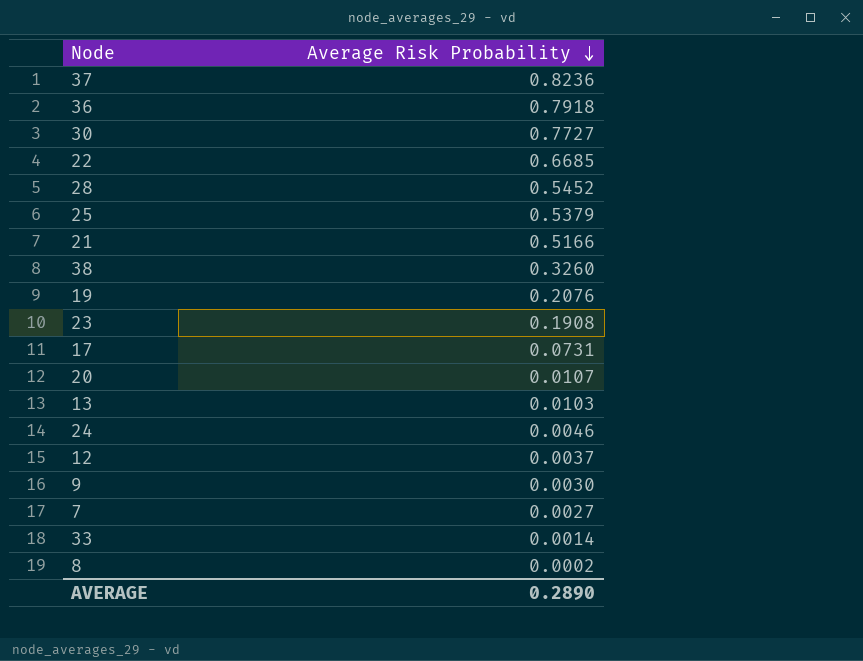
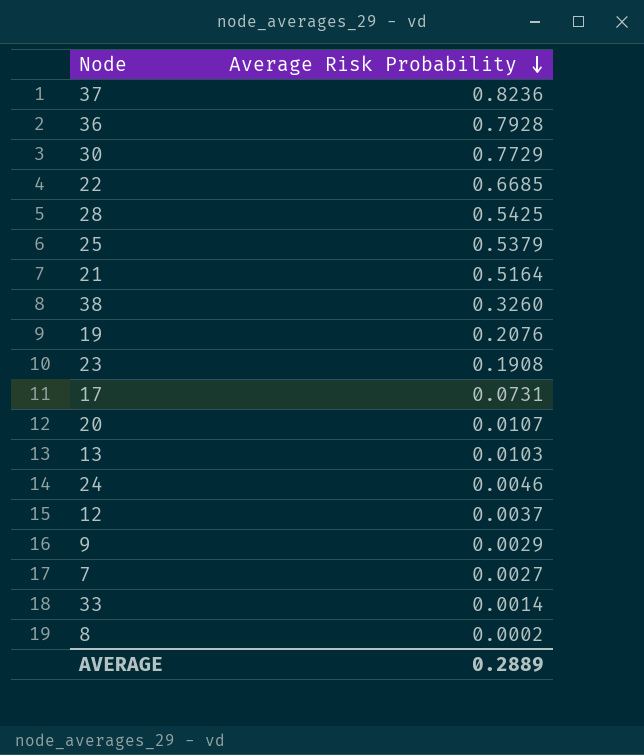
36 | Average Risk Probability: 0.7918 -> 0.7928
30 | Average Risk Probability: 0.7727 -> 0.7729
28 | Average Risk Probability: 0.5452 -> 0.5425
21 | Average Risk Probability: 0.5166 -> 0.5164
9 | Average Risk Probability: 0.0030 -> 0.0029
AVERAGE | Average Risk Probability: 0.2890 -> 0.2889

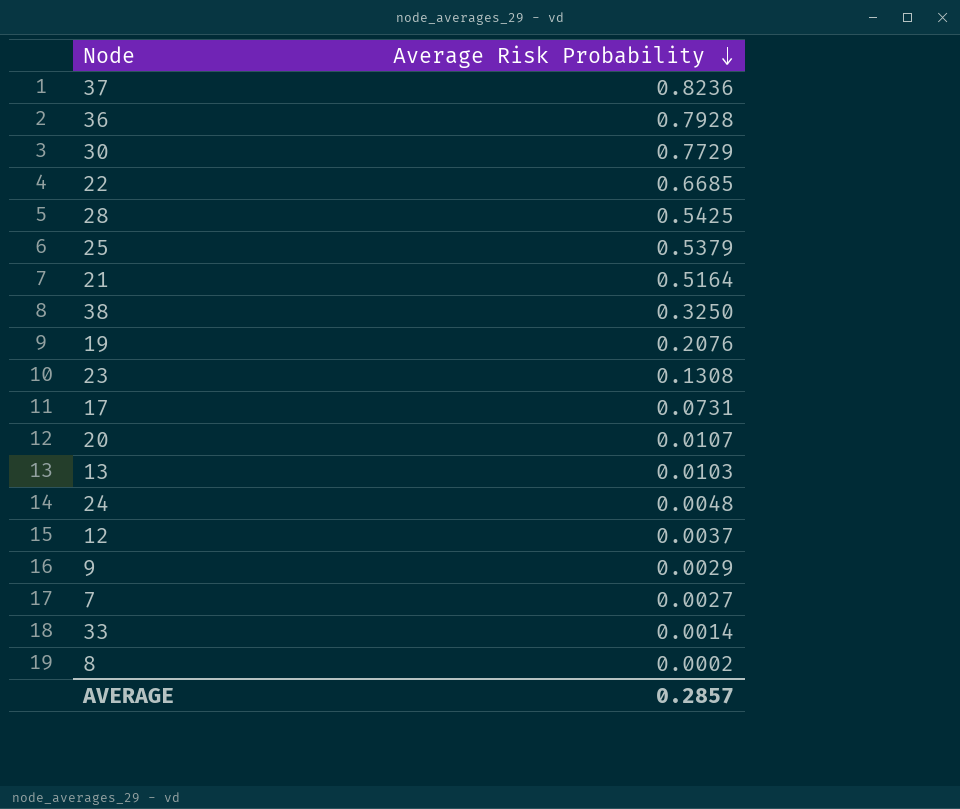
38 | Average Risk Probability: 0.3260 -> 0.3250
23 | Average Risk Probability: 0.1908 -> 0.1308
24 | Average Risk Probability: 0.0046 -> 0.0048
AVERAGE | Average Risk Probability: 0.2889 -> 0.2857

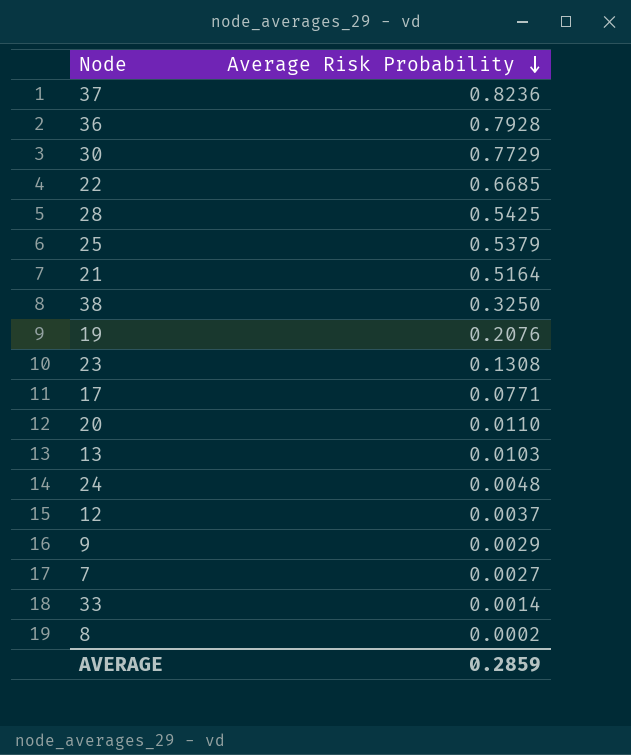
17 | Average Risk Probability: 0.0731 -> 0.0771
20 | Average Risk Probability: 0.0107 -> 0.0110
AVERAGE | Average Risk Probability: 0.2857 -> 0.2859

